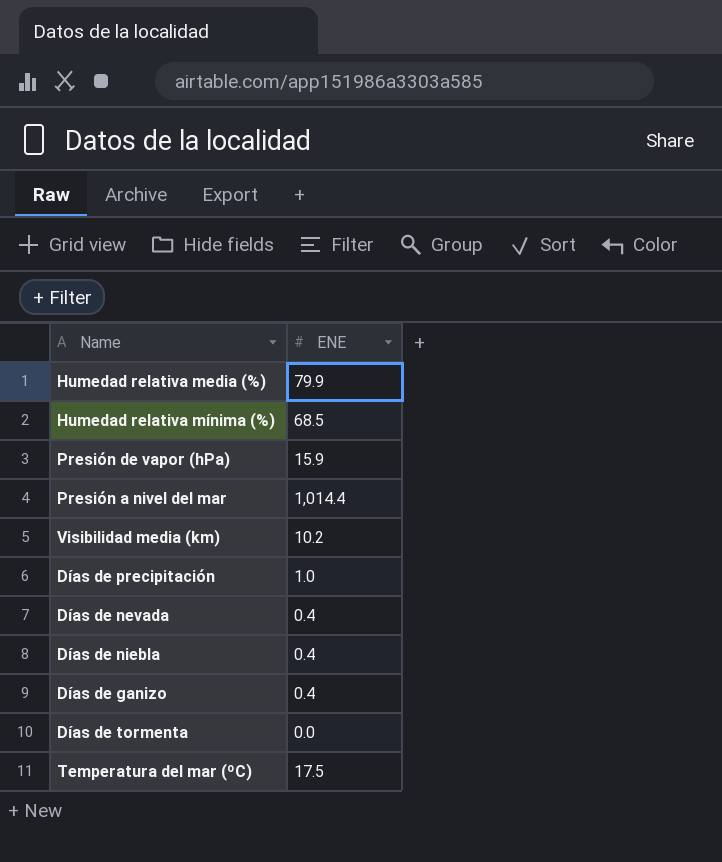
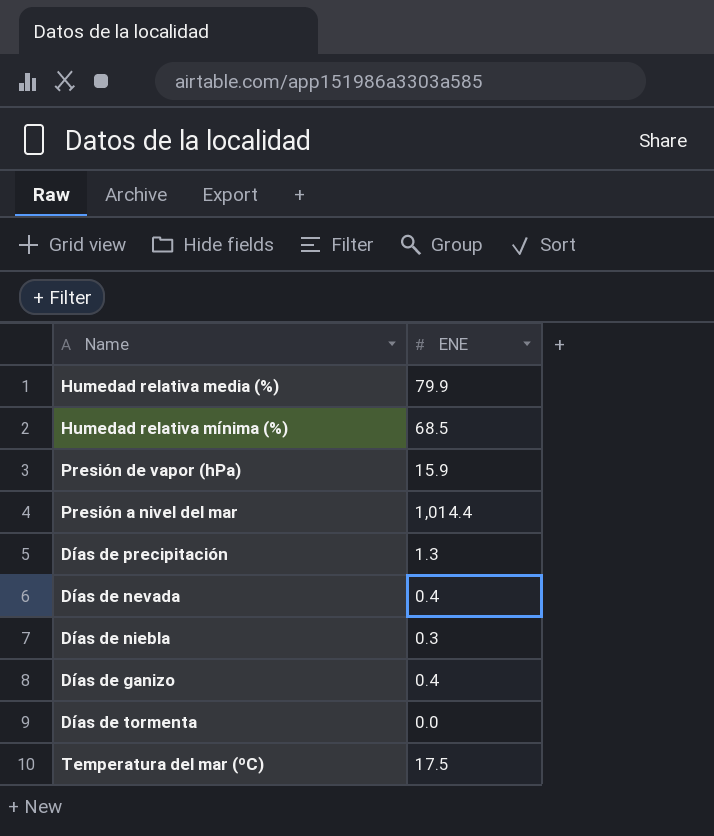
row Visibilidad media (km): 10.2 -> none
Días de precipitación | ENE: 1.0 -> 1.3
Días de niebla | ENE: 0.4 -> 0.3

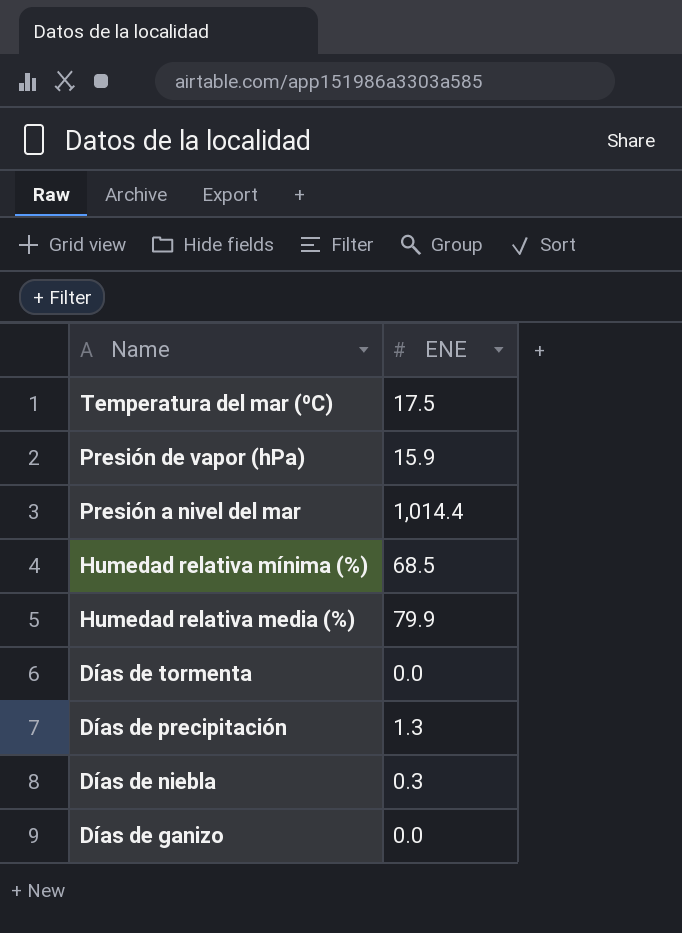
row order: none -> Name descending
row Días de nevada: 0.4 -> none
Días de ganizo | ENE: 0.4 -> 0.0

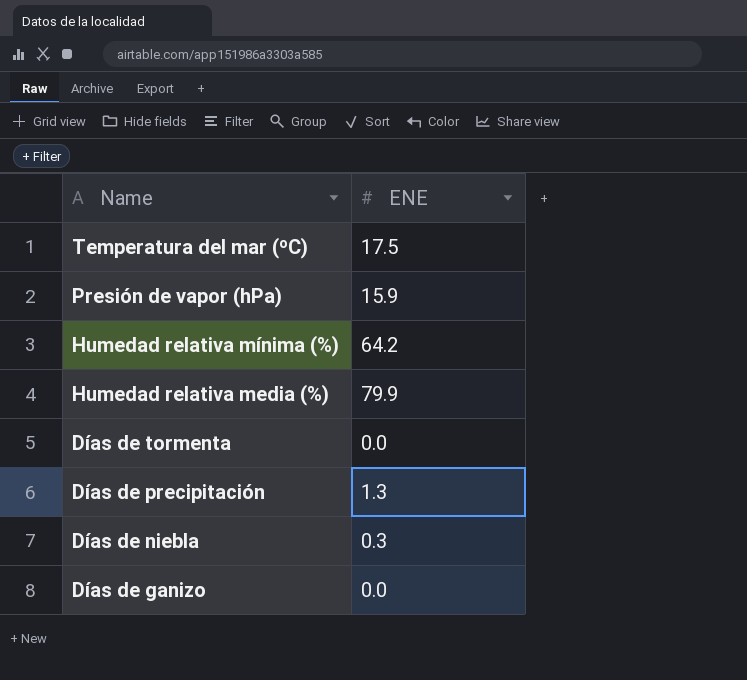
row Presión a nivel del mar: 1,014.4 -> none
Humedad relativa mínima (%) | ENE: 68.5 -> 64.2

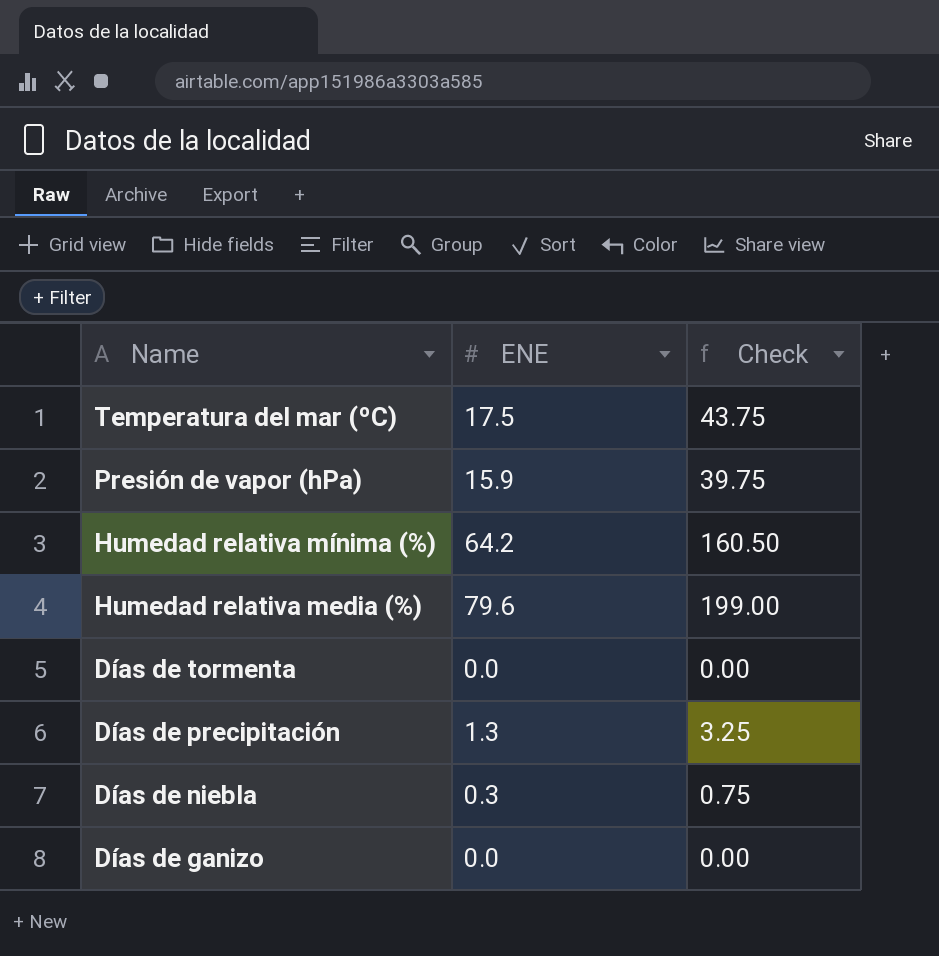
column Check | formula: none -> [ENE] * 2.5
Humedad relativa media (%) | ENE: 79.9 -> 79.6

